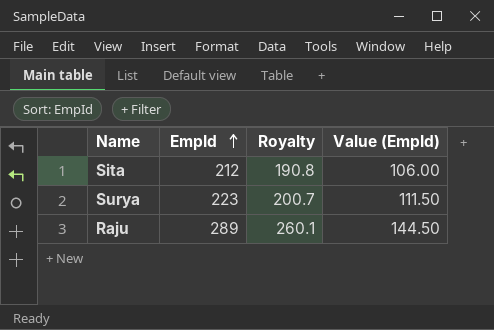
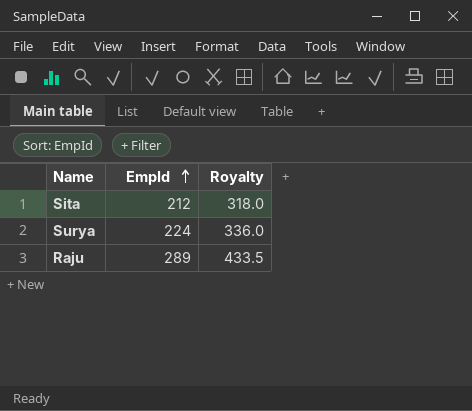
column Value (EmpId) | formula: [EmpId] * 0.5 -> none
column Royalty | formula: [EmpId] * 0.9 -> [EmpId] * 1.5
Surya | EmpId: 223 -> 224

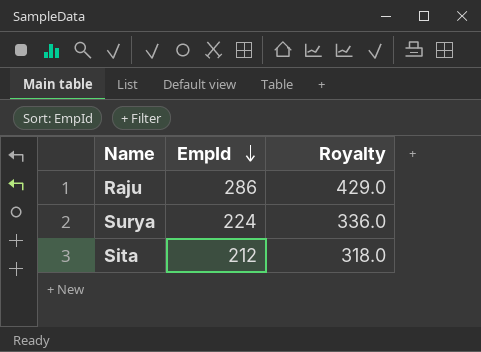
row order: EmpId ascending -> EmpId descending
Raju | EmpId: 289 -> 286
Raju | Royalty: 433.5 -> 429.0

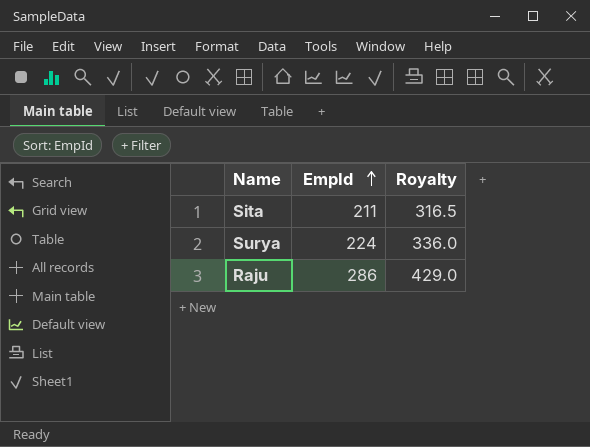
row order: EmpId descending -> EmpId ascending
Sita | EmpId: 212 -> 211
Sita | Royalty: 318.0 -> 316.5

